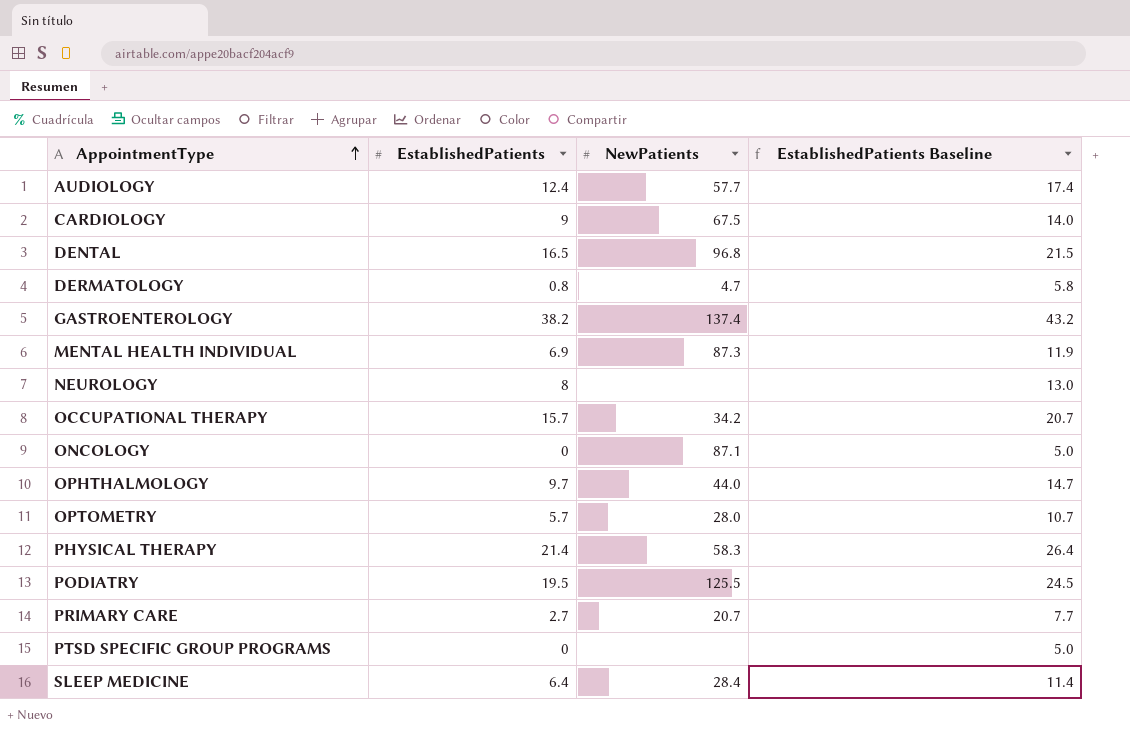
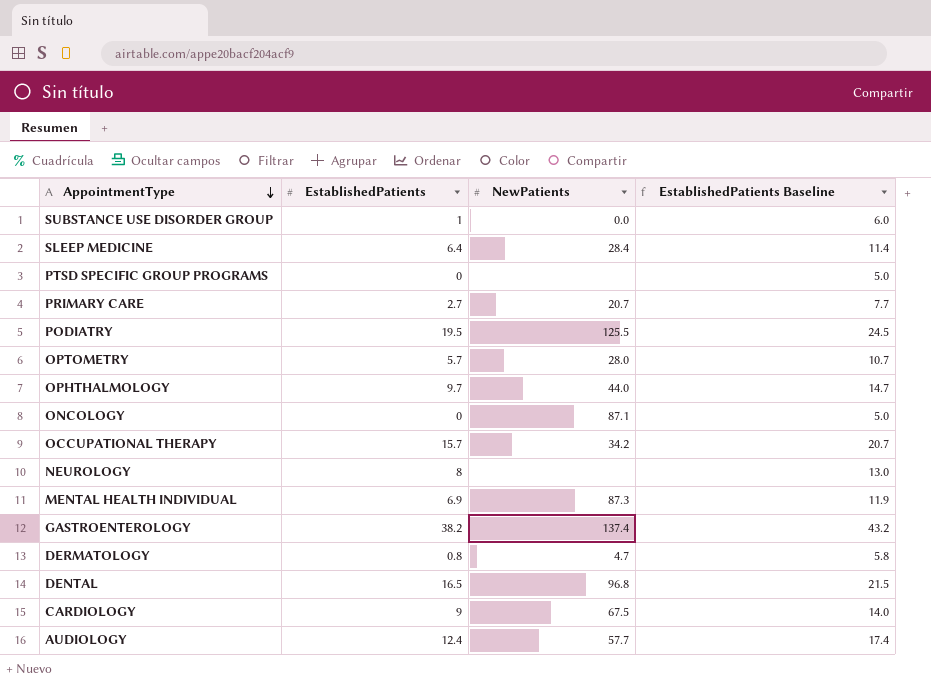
row order: AppointmentType ascending -> AppointmentType descending
row PHYSICAL THERAPY: 21.4 | 58.3 | 26.4 -> none
row SUBSTANCE USE DISORDER GROUP: none -> 1 | 0.0 | 6.0

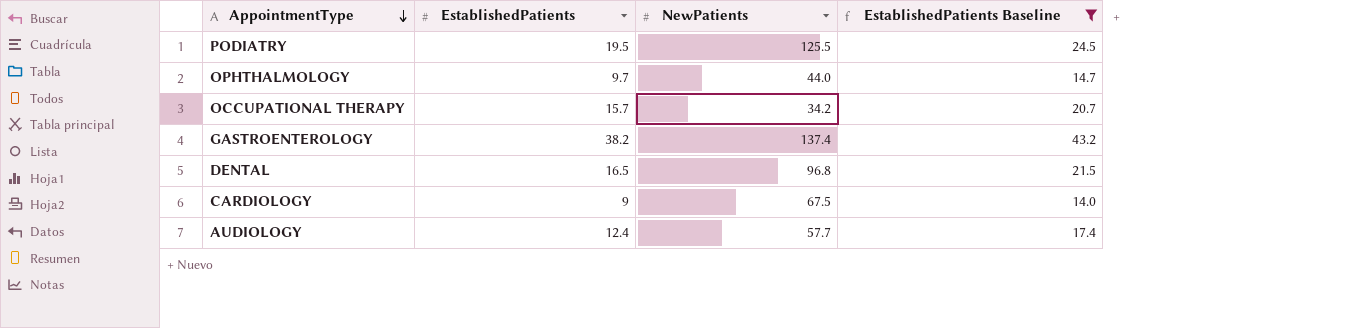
filter: none -> EstablishedPatients Baseline >= 14.0

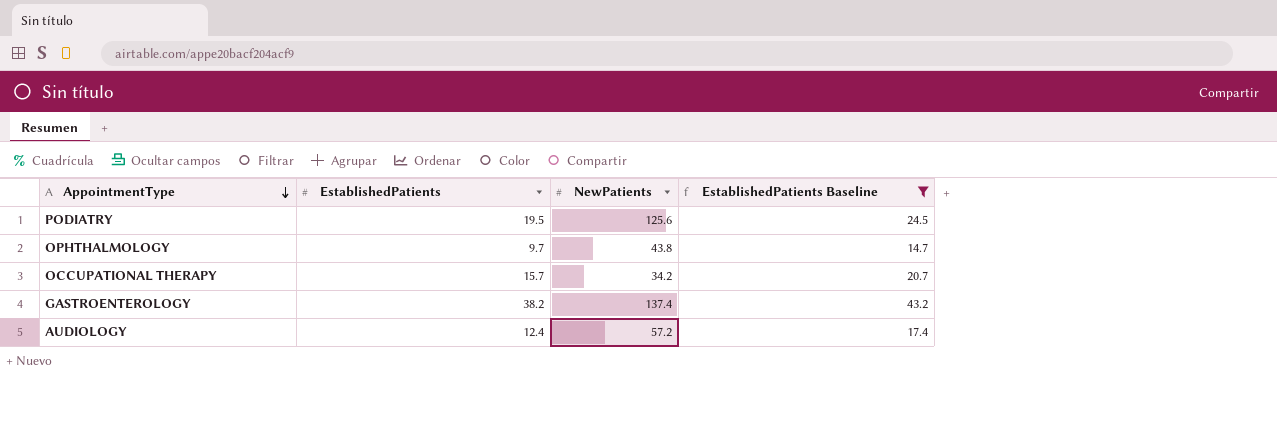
row DENTAL: 16.5 | 96.8 | 21.5 -> none
row CARDIOLOGY: 9 | 67.5 | 14.0 -> none
PODIATRY | NewPatients: 125.5 -> 125.6
OPHTHALMOLOGY | NewPatients: 44.0 -> 43.8
AUDIOLOGY | NewPatients: 57.7 -> 57.2

